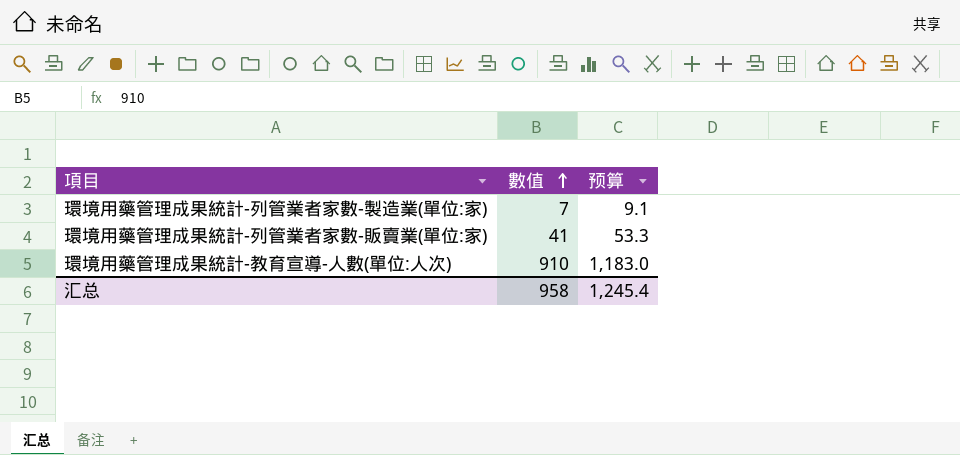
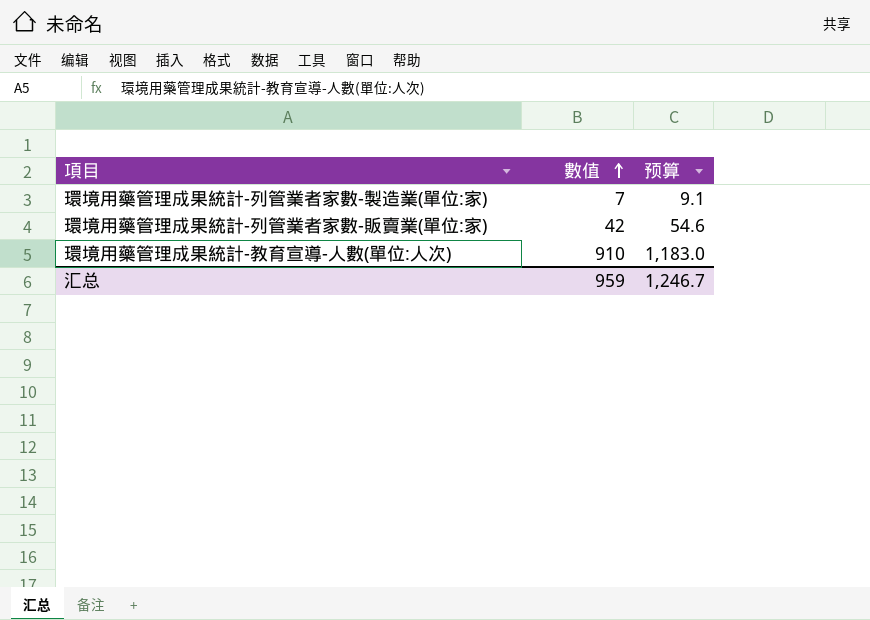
環境用藥管理成果統計-列管業者家數-販賣業(單位:家) | 數值: 41 -> 42
環境用藥管理成果統計-列管業者家數-販賣業(單位:家) | 预算: 53.3 -> 54.6
汇总 | 數值: 958 -> 959
汇总 | 预算: 1,245.4 -> 1,246.7

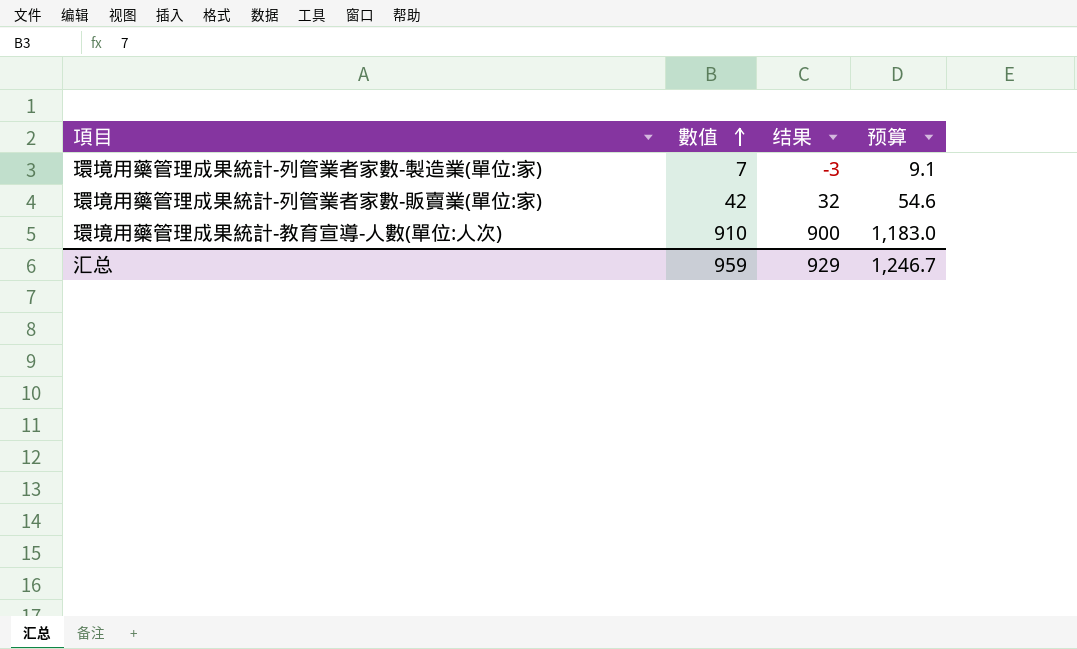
column 结果 | formula: none -> [數值] - 10

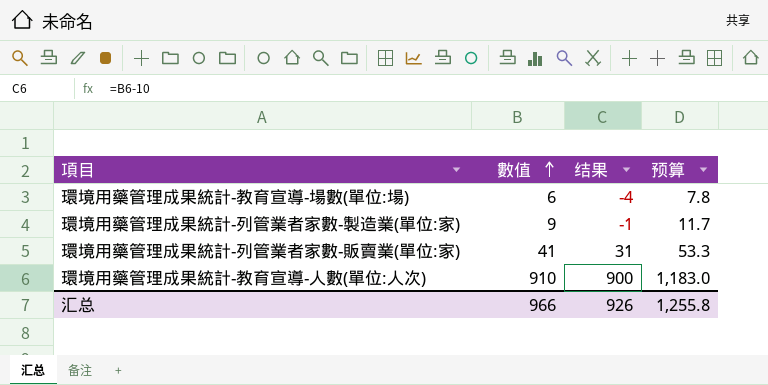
row 環境用藥管理成果統計-教育宣導-場數(單位:場): none -> 6 | -4 | 7.8
環境用藥管理成果統計-列管業者家數-製造業(單位:家) | 數值: 7 -> 9
環境用藥管理成果統計-列管業者家數-製造業(單位:家) | 结果: -3 -> -1
環境用藥管理成果統計-列管業者家數-製造業(單位:家) | 预算: 9.1 -> 11.7
環境用藥管理成果統計-列管業者家數-販賣業(單位:家) | 數值: 42 -> 41
環境用藥管理成果統計-列管業者家數-販賣業(單位:家) | 结果: 32 -> 31
環境用藥管理成果統計-列管業者家數-販賣業(單位:家) | 预算: 54.6 -> 53.3
汇总 | 數值: 959 -> 966
汇总 | 结果: 929 -> 926
汇总 | 预算: 1,246.7 -> 1,255.8

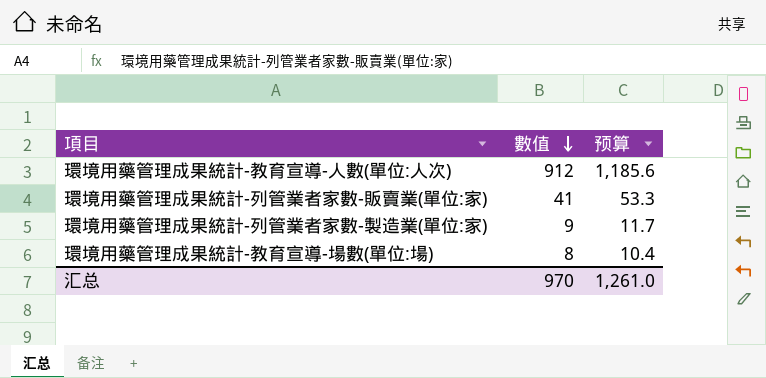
row order: 數值 ascending -> 數值 descending
column 结果 | formula: [數值] - 10 -> none
環境用藥管理成果統計-教育宣導-人數(單位:人次) | 數值: 910 -> 912
環境用藥管理成果統計-教育宣導-人數(單位:人次) | 预算: 1,183.0 -> 1,185.6
環境用藥管理成果統計-教育宣導-場數(單位:場) | 數值: 6 -> 8
環境用藥管理成果統計-教育宣導-場數(單位:場) | 预算: 7.8 -> 10.4
汇总 | 數值: 966 -> 970
汇总 | 预算: 1,255.8 -> 1,261.0

